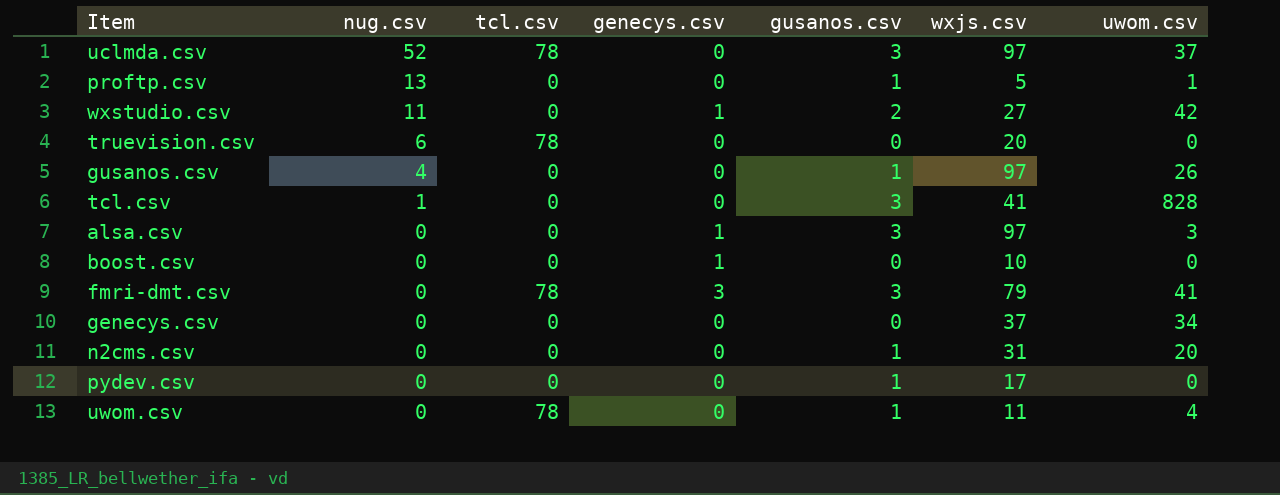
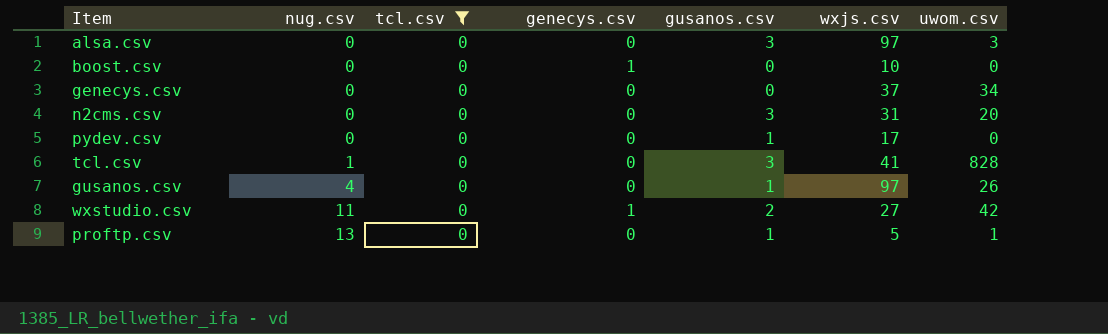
filter: none -> tcl.csv = 0
row order: nug.csv descending -> nug.csv ascending
alsa.csv | genecys.csv: 1 -> 0
n2cms.csv | gusanos.csv: 1 -> 3

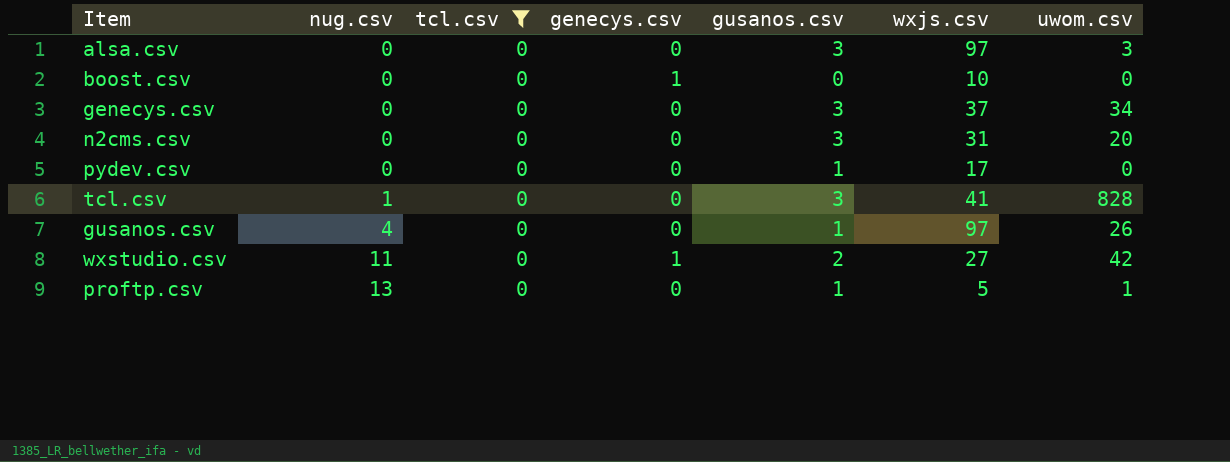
genecys.csv | gusanos.csv: 0 -> 3

